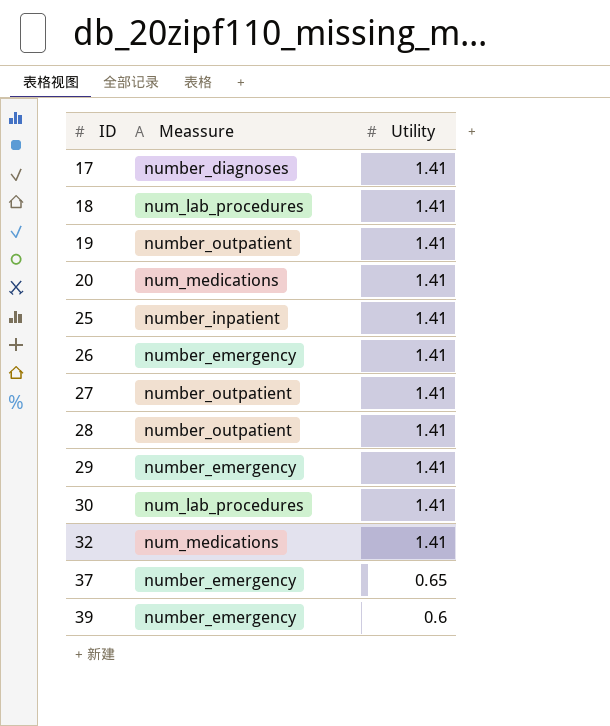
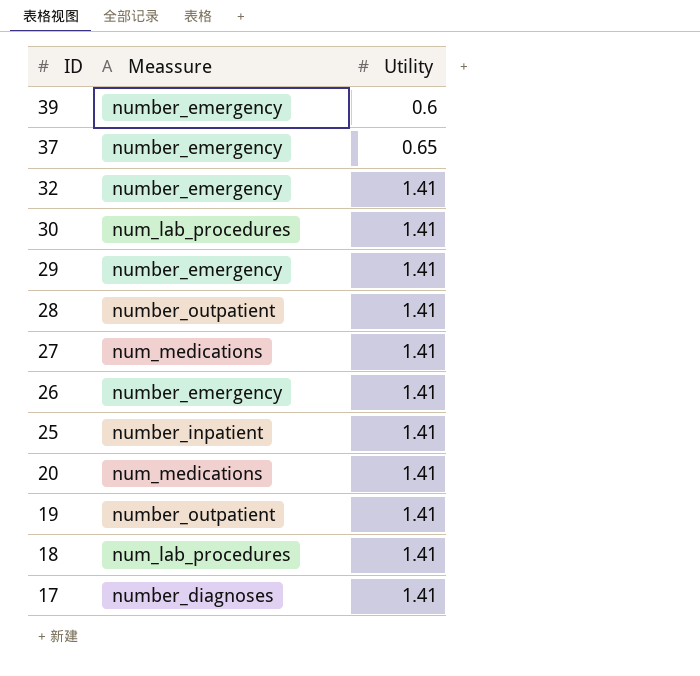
row order: ID ascending -> ID descending
32 | Meassure: num_medications -> number_emergency
27 | Meassure: number_outpatient -> num_medications

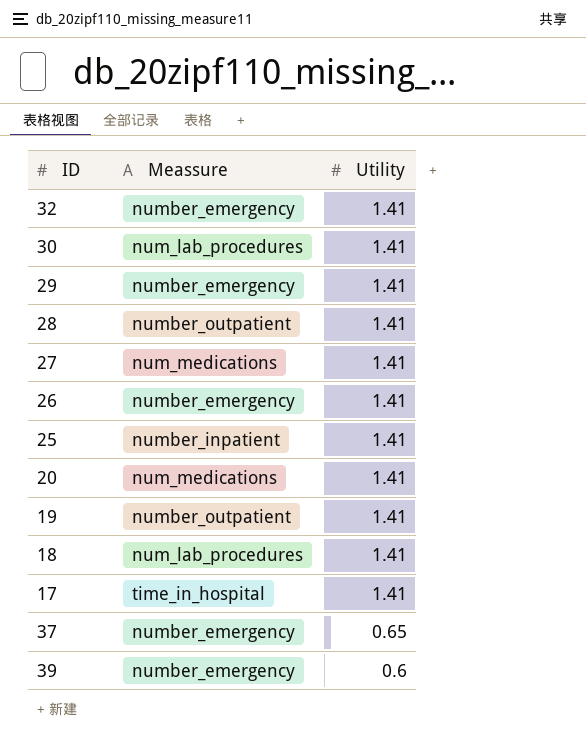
row order: ID descending -> Utility descending
17 | Meassure: number_diagnoses -> time_in_hospital

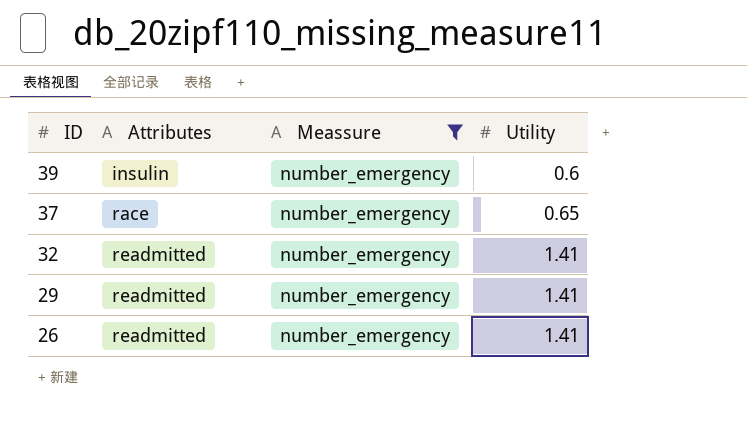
filter: none -> Meassure = number_emergency
row order: Utility descending -> ID descending
column Attributes | position: none -> 2

